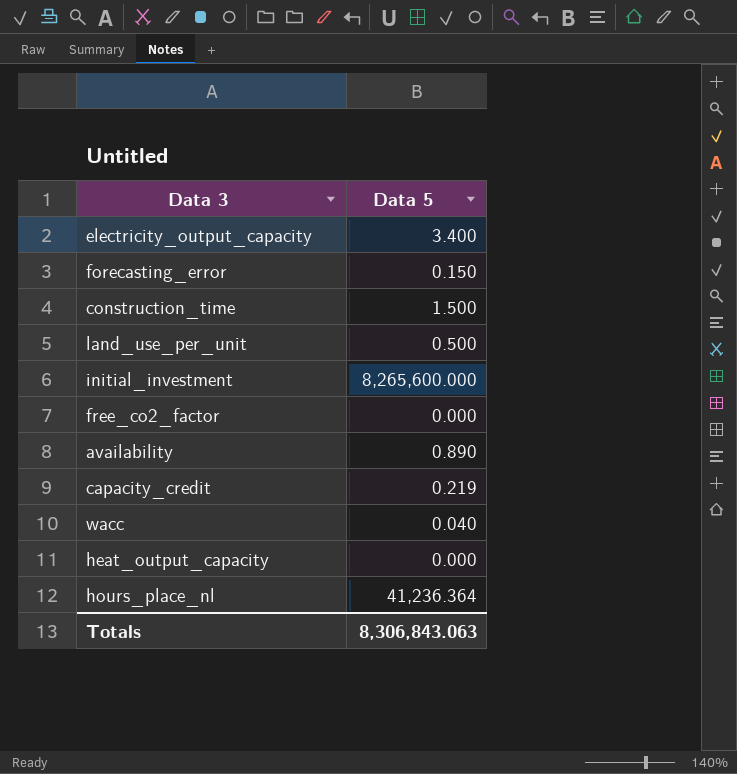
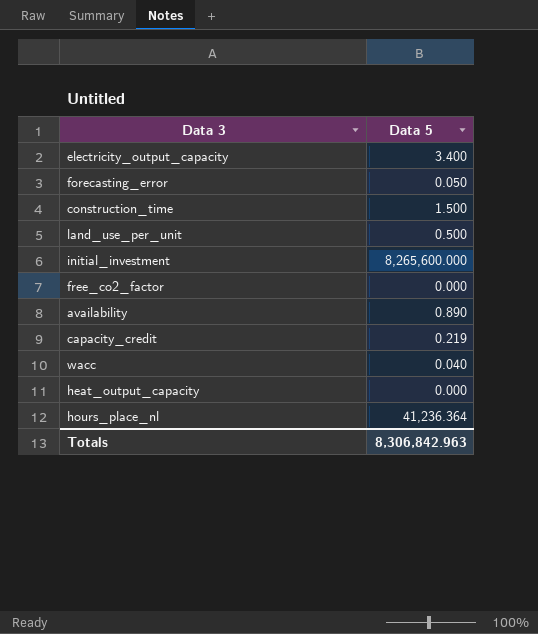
forecasting_error | Data 5: 0.150 -> 0.050
Totals | Data 5: 8,306,843.063 -> 8,306,842.963

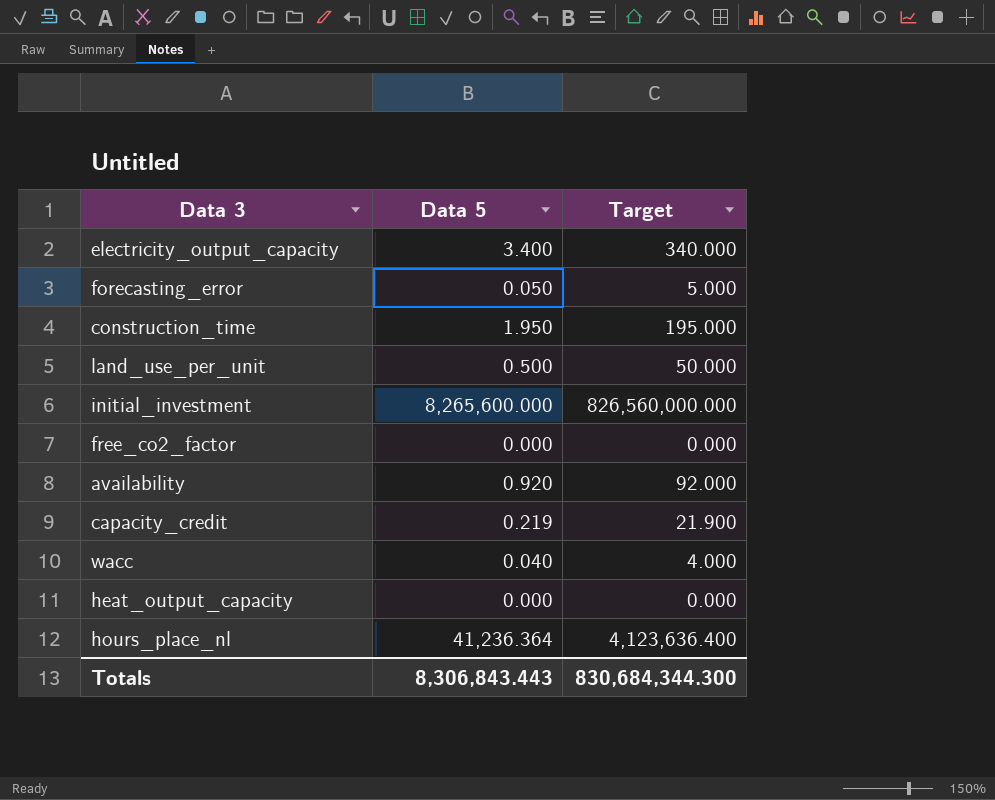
column Target | formula: none -> [Data 5] * 100
construction_time | Data 5: 1.500 -> 1.950
availability | Data 5: 0.890 -> 0.920
Totals | Data 5: 8,306,842.963 -> 8,306,843.443

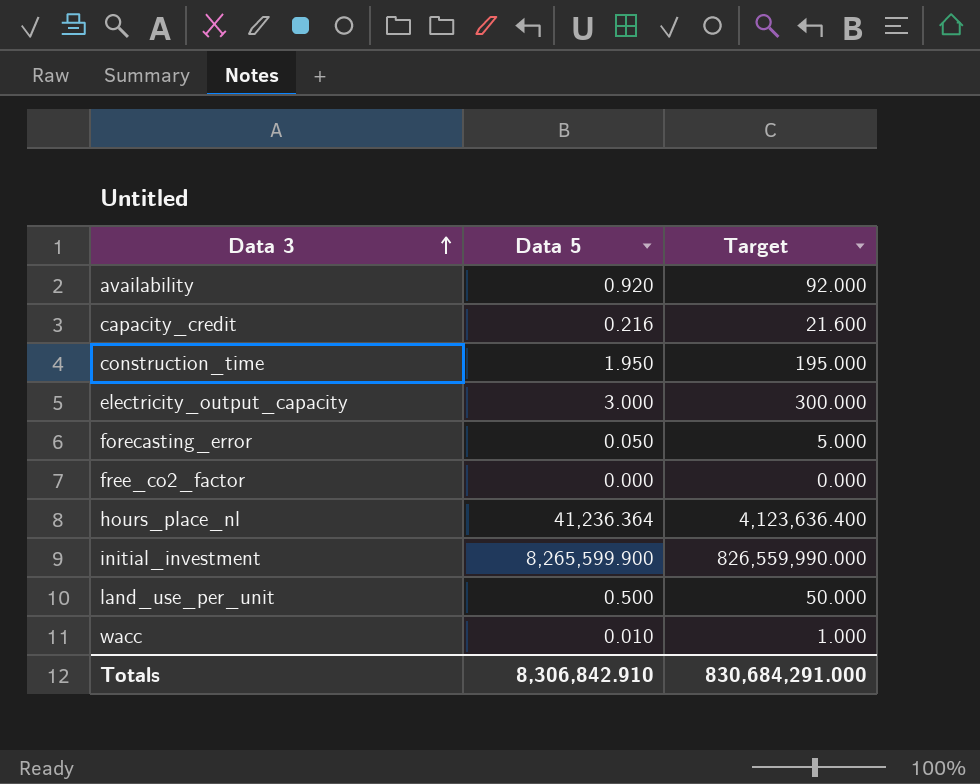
row order: none -> Data 3 ascending
row heat_output_capacity: 0.000 | 0.000 -> none
capacity_credit | Data 5: 0.219 -> 0.216
capacity_credit | Target: 21.900 -> 21.600
electricity_output_capacity | Data 5: 3.400 -> 3.000
electricity_output_capacity | Target: 340.000 -> 300.000
initial_investment | Data 5: 8,265,600.000 -> 8,265,599.900
initial_investment | Target: 826,560,000.000 -> 826,559,990.000
wacc | Data 5: 0.040 -> 0.010
wacc | Target: 4.000 -> 1.000
Totals | Data 5: 8,306,843.443 -> 8,306,842.910
Totals | Target: 830,684,344.300 -> 830,684,291.000

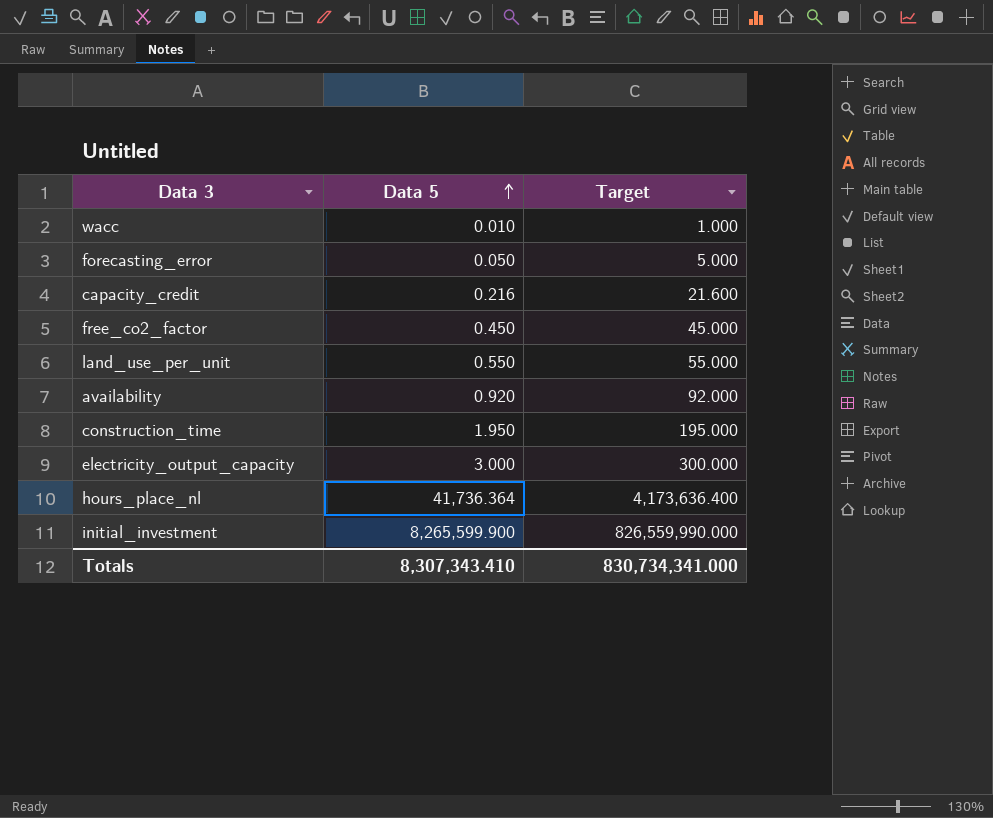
row order: Data 3 ascending -> Data 5 ascending
free_co2_factor | Data 5: 0.000 -> 0.450
free_co2_factor | Target: 0.000 -> 45.000
land_use_per_unit | Data 5: 0.500 -> 0.550
land_use_per_unit | Target: 50.000 -> 55.000
hours_place_nl | Data 5: 41,236.364 -> 41,736.364
hours_place_nl | Target: 4,123,636.400 -> 4,173,636.400
Totals | Data 5: 8,306,842.910 -> 8,307,343.410
Totals | Target: 830,684,291.000 -> 830,734,341.000

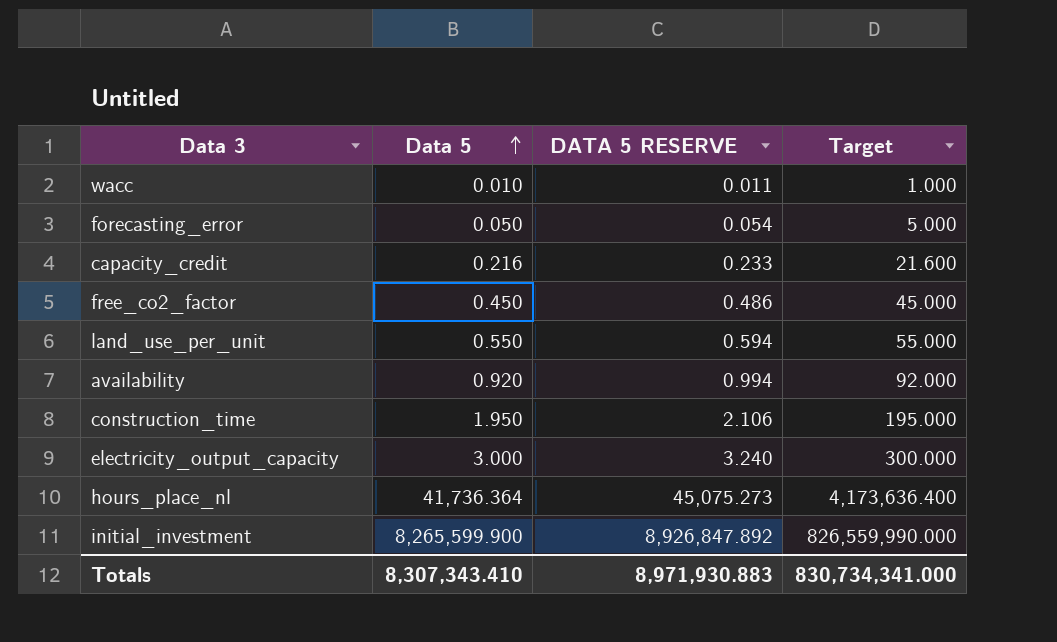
column DATA 5 RESERVE | formula: none -> [Data 5] * 1.08

